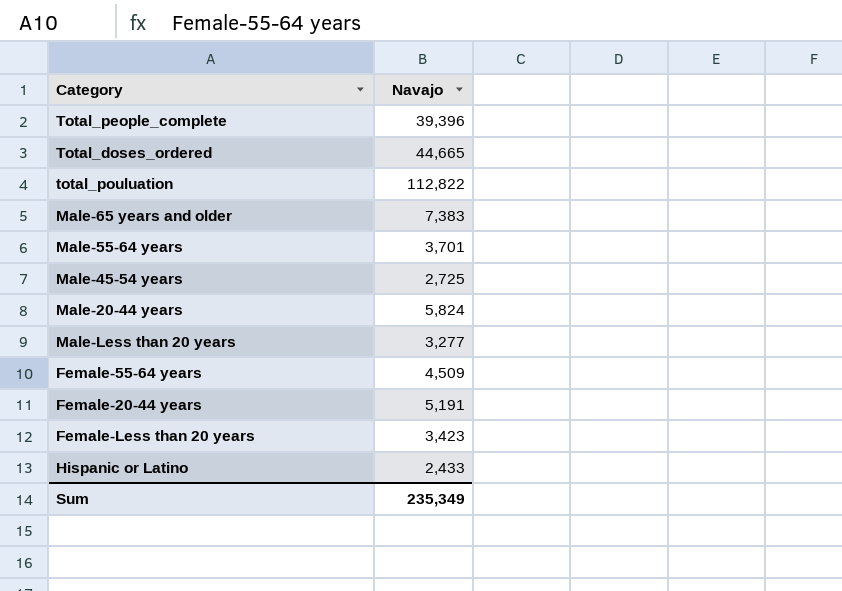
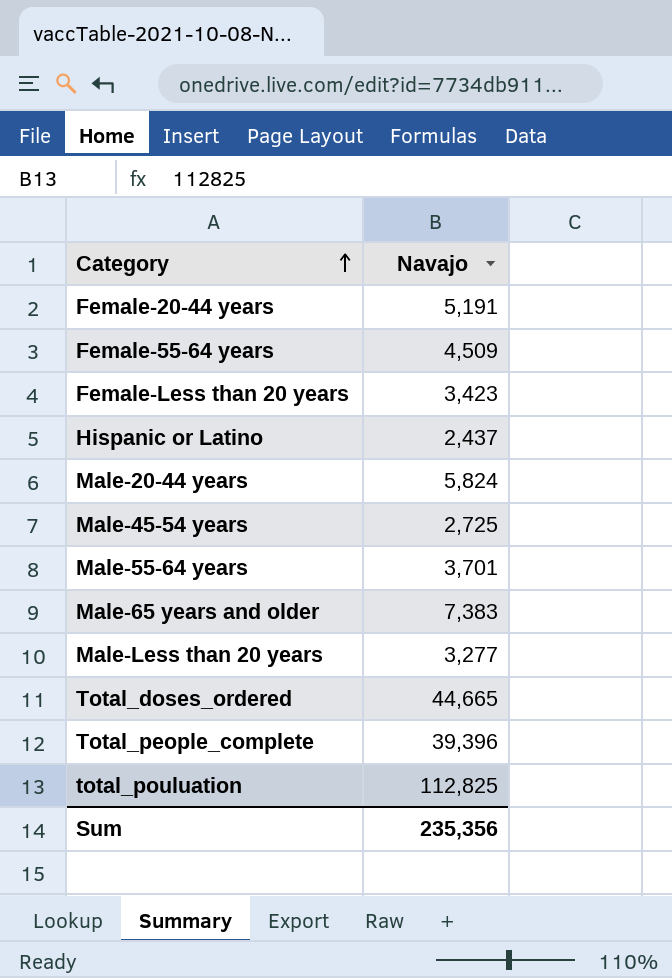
row order: none -> Category ascending
Hispanic or Latino | Navajo: 2,433 -> 2,437
total_pouluation | Navajo: 112,822 -> 112,825
Sum | Navajo: 235,349 -> 235,356

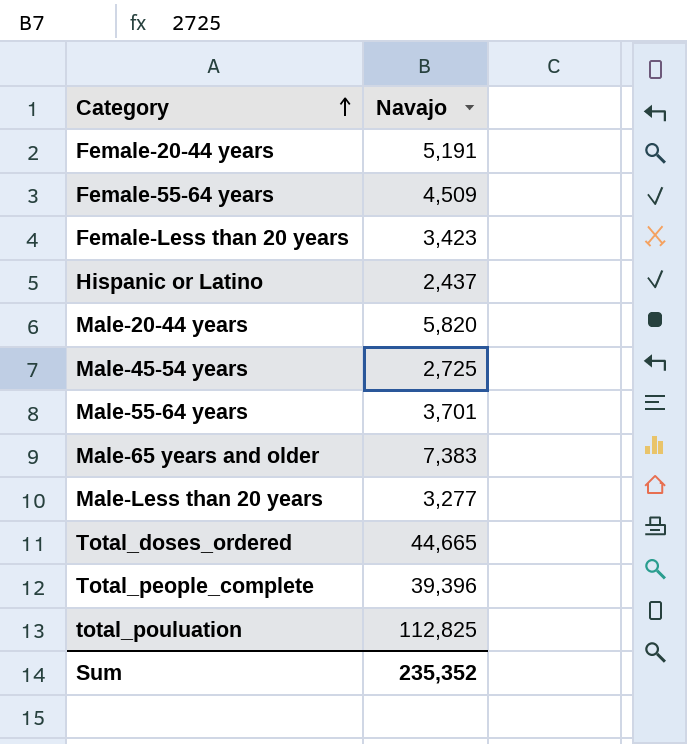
Male-20-44 years | Navajo: 5,824 -> 5,820
Sum | Navajo: 235,356 -> 235,352

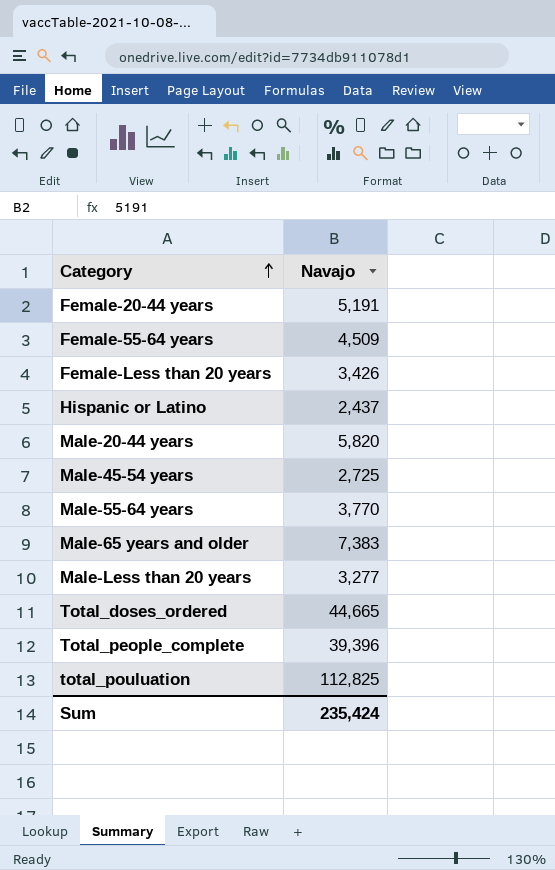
Female-Less than 20 years | Navajo: 3,423 -> 3,426
Male-55-64 years | Navajo: 3,701 -> 3,770
Sum | Navajo: 235,352 -> 235,424

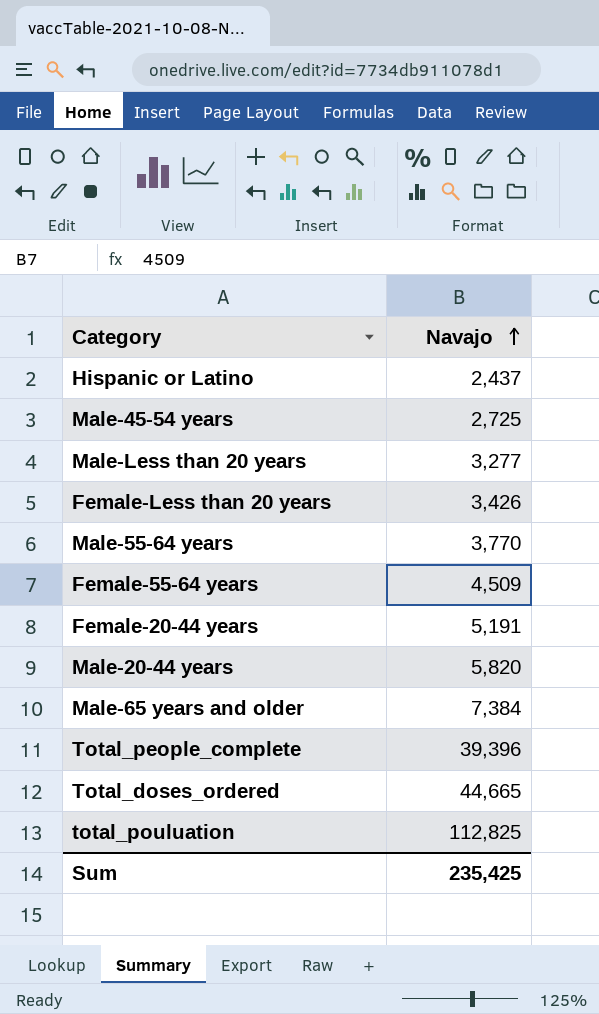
row order: Category ascending -> Navajo ascending
Male-65 years and older | Navajo: 7,383 -> 7,384
Sum | Navajo: 235,424 -> 235,425

